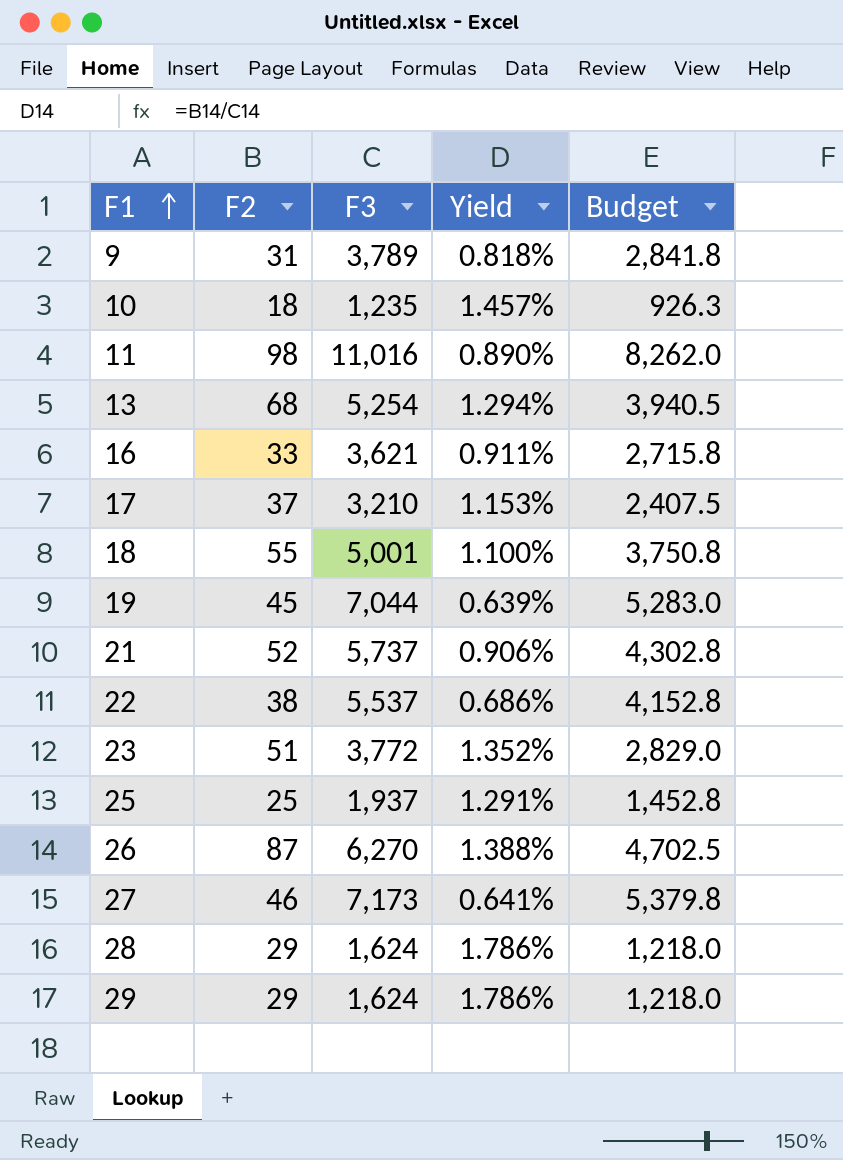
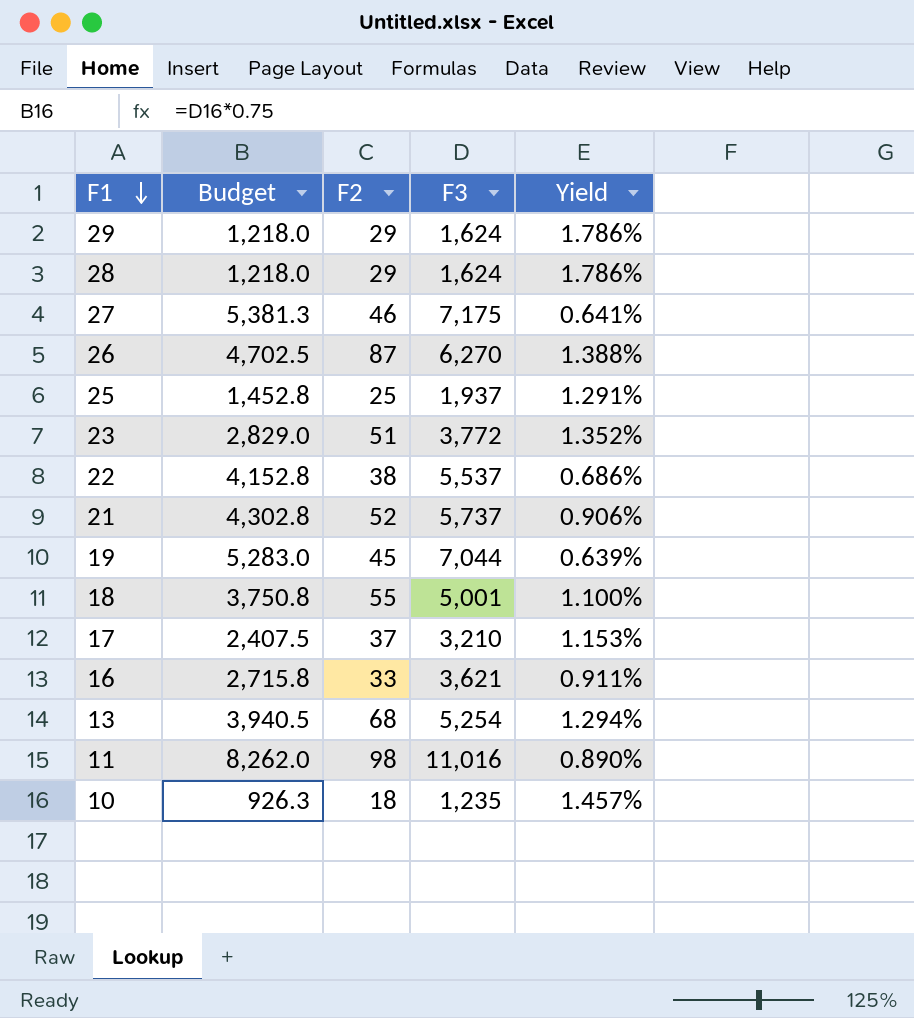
row order: F1 ascending -> F1 descending
column Budget | position: 5 -> 2
row 9: 31 | 3,789 | 0.818% | 2,841.8 -> none
27 | Budget: 5,379.8 -> 5,381.3
27 | F3: 7,173 -> 7,175

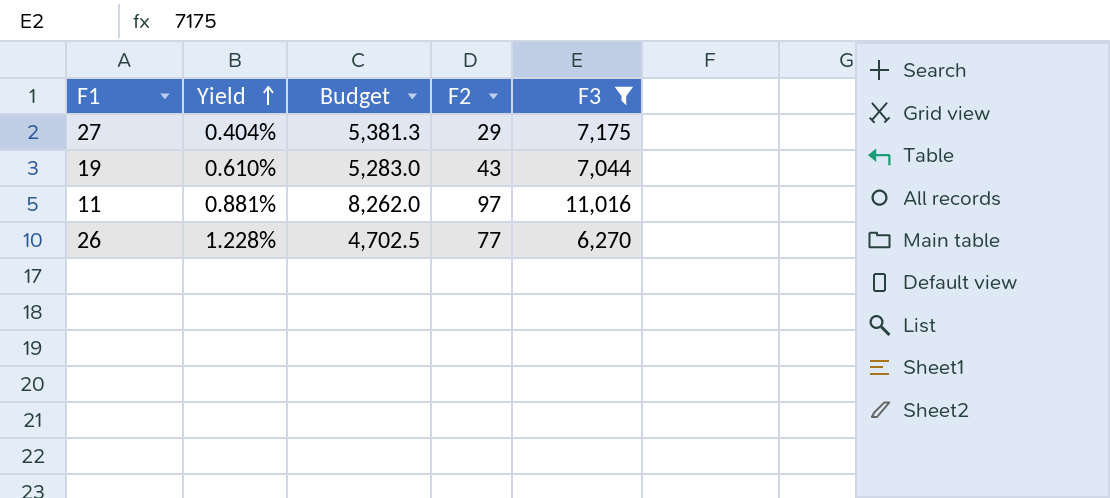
filter: none -> F3 >= 6,270
row order: F1 descending -> Yield ascending
column Yield | position: 5 -> 2
27 | Yield: 0.641% -> 0.404%
27 | F2: 46 -> 29
19 | Yield: 0.639% -> 0.610%
19 | F2: 45 -> 43
11 | Yield: 0.890% -> 0.881%
11 | F2: 98 -> 97
26 | Yield: 1.388% -> 1.228%
26 | F2: 87 -> 77

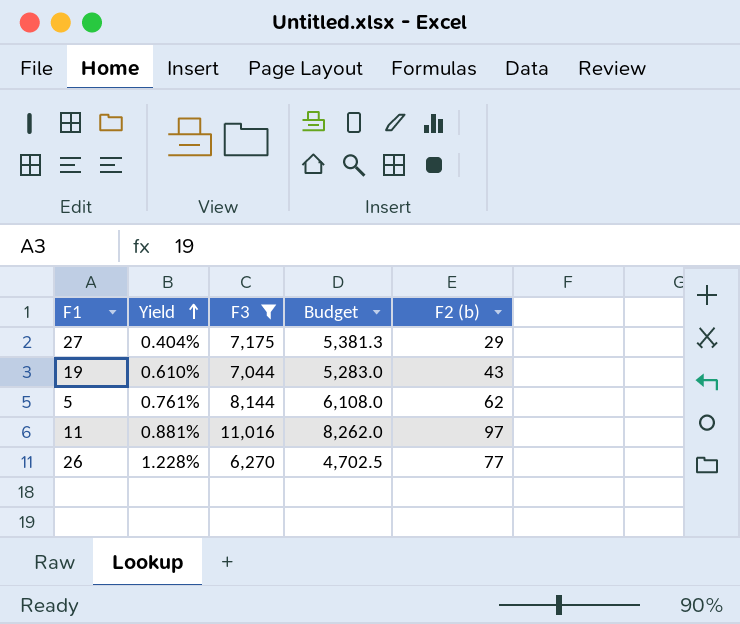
column F3 | position: 5 -> 3
column name: F2 -> F2 (b)
row 5: none -> 0.761% | 8,144 | 6,108.0 | 62

